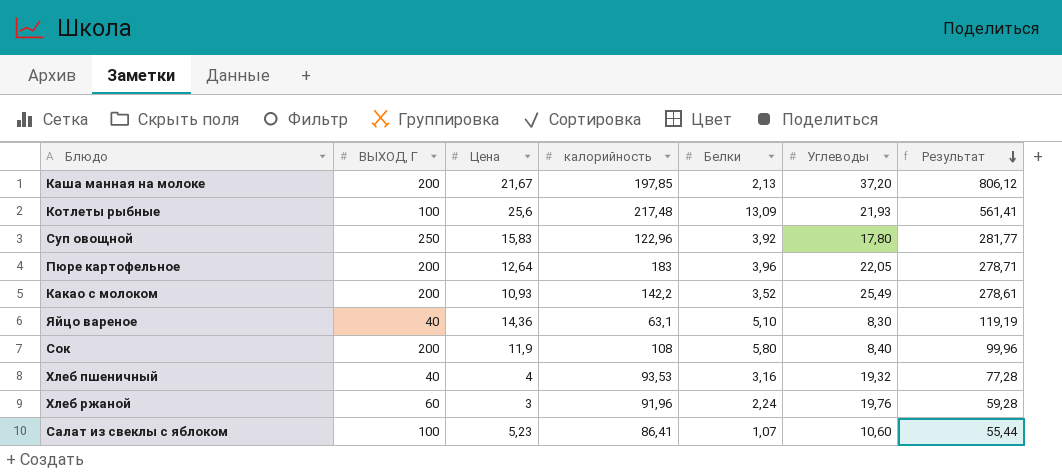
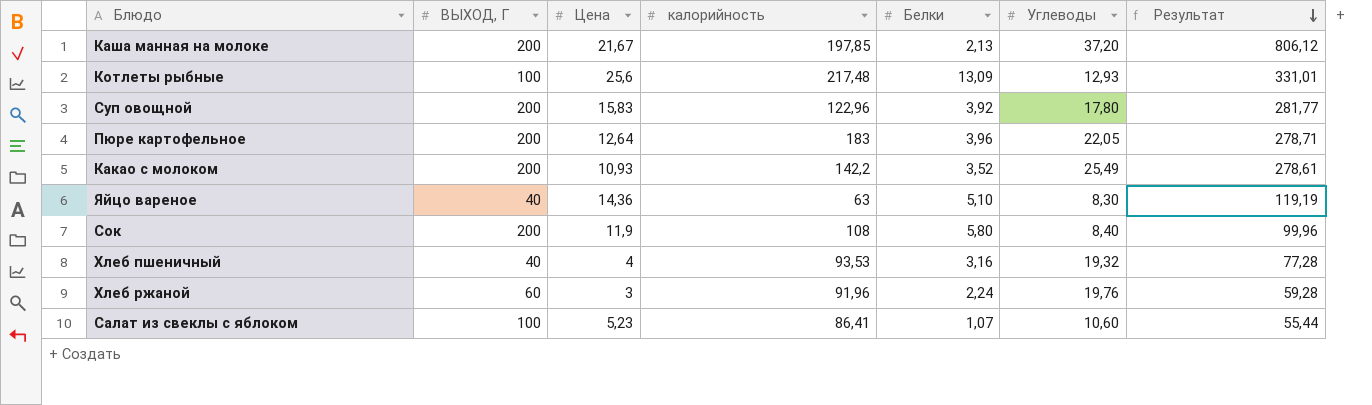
Котлеты рыбные | Углеводы: 21,93 -> 12,93
Котлеты рыбные | Результат: 561,41 -> 331,01
Суп овощной | ВЫХОД, Г: 250 -> 200
Яйцо вареное | калорийность: 63,1 -> 63

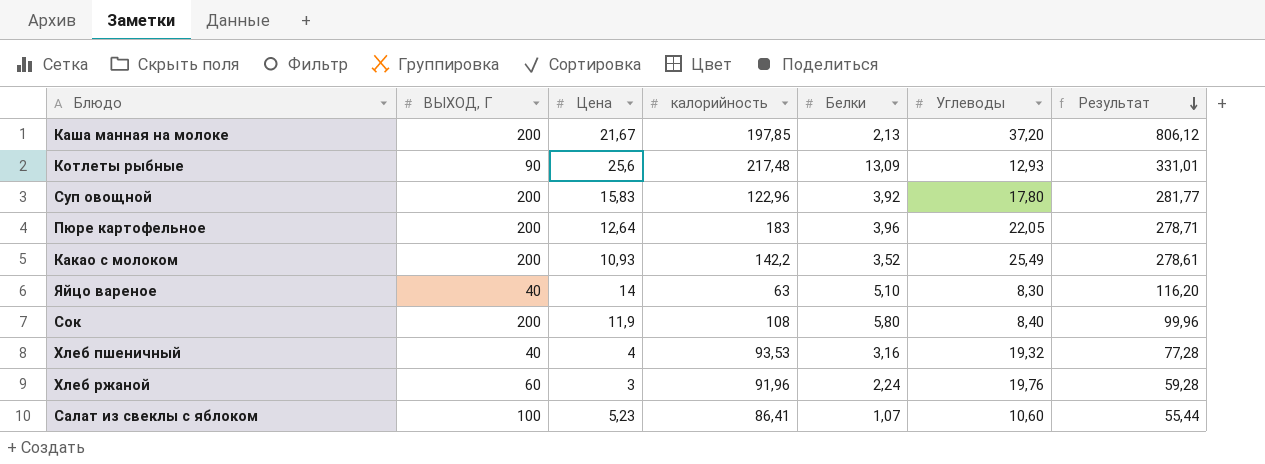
Котлеты рыбные | ВЫХОД, Г: 100 -> 90
Яйцо вареное | Цена: 14,36 -> 14
Яйцо вареное | Результат: 119,19 -> 116,20

